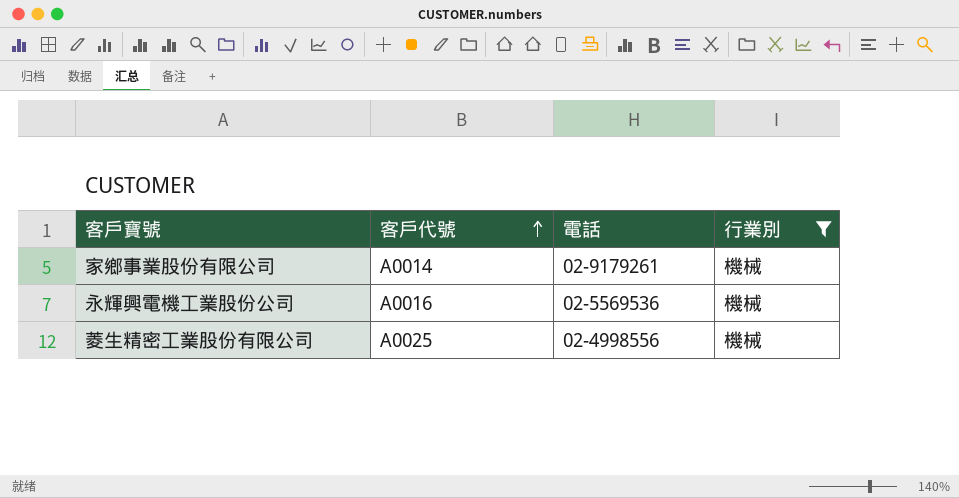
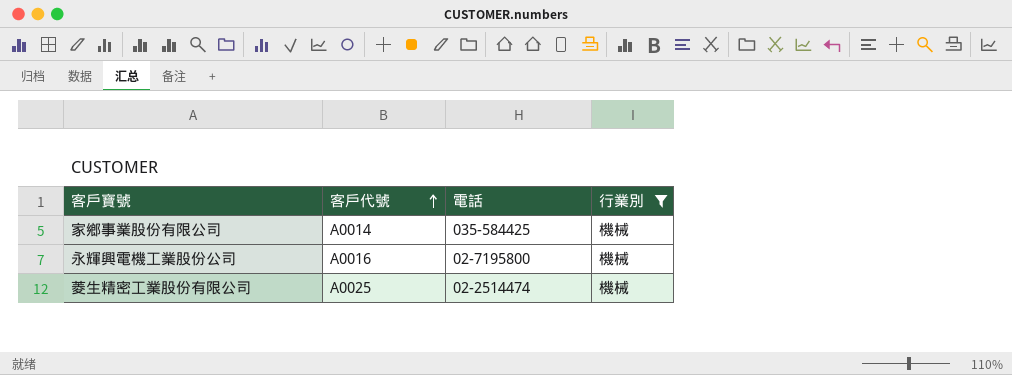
家鄉事業股份有限公司 | 電話: 02-9179261 -> 035-584425
永輝興電機工業股份公司 | 電話: 02-5569536 -> 02-7195800
菱生精密工業股份有限公司 | 電話: 02-4998556 -> 02-2514474

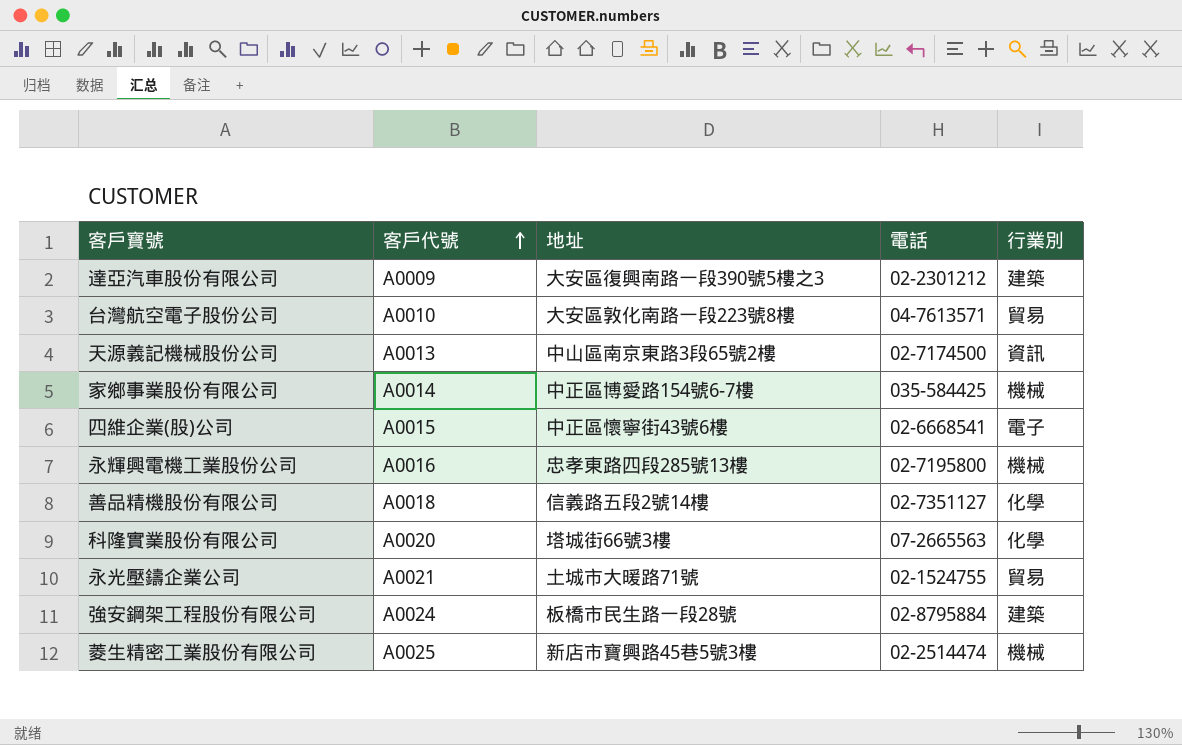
filter: 行業別 = 機械 -> none
column 地址 | position: none -> 3

